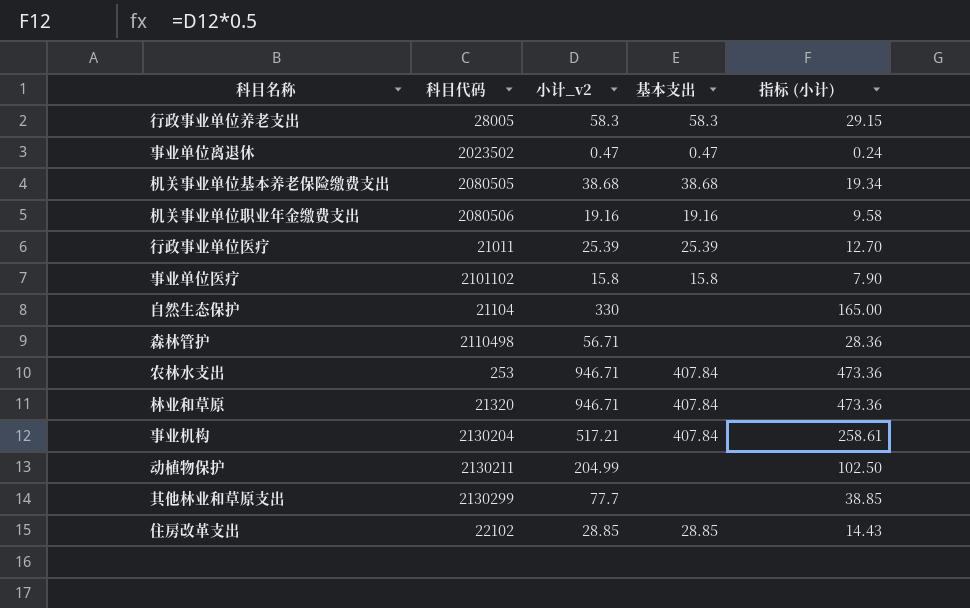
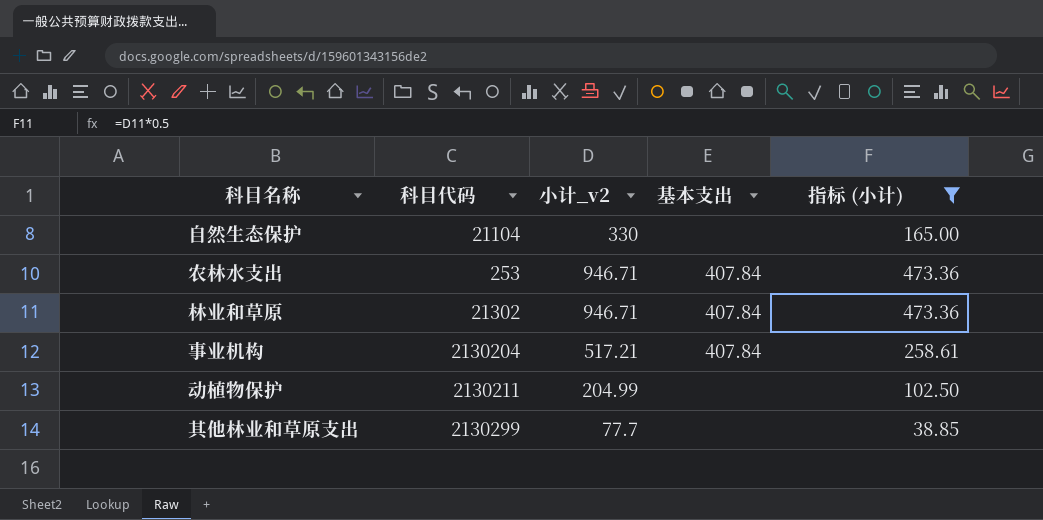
filter: none -> 指标 (小计) >= 38.85
林业和草原 | 科目代码: 21320 -> 21302

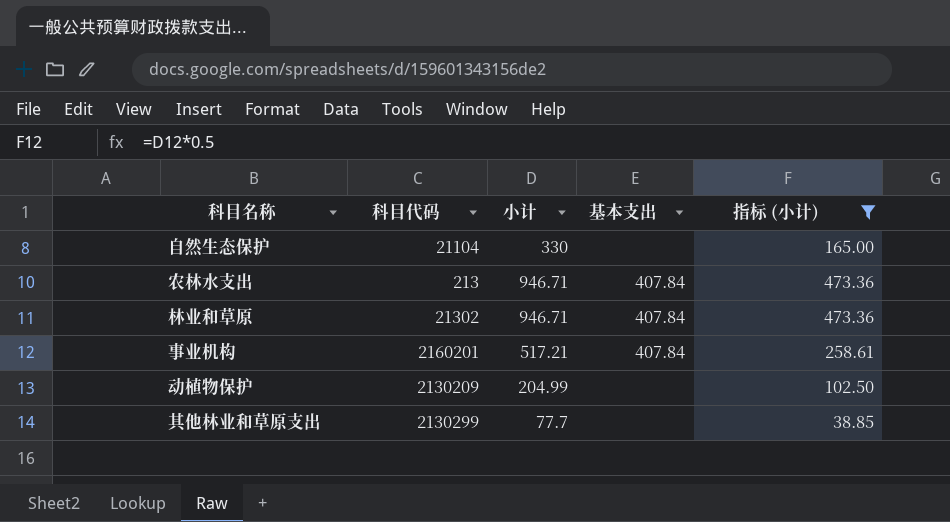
column name: 小计_v2 -> 小计
农林水支出 | 科目代码: 253 -> 213
事业机构 | 科目代码: 2130204 -> 2160201
动植物保护 | 科目代码: 2130211 -> 2130209

